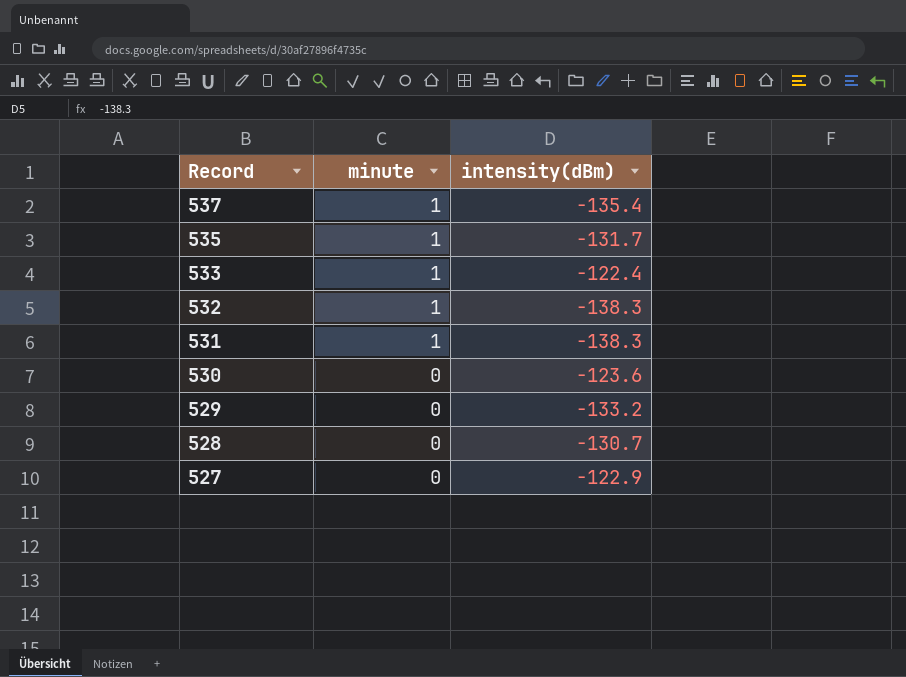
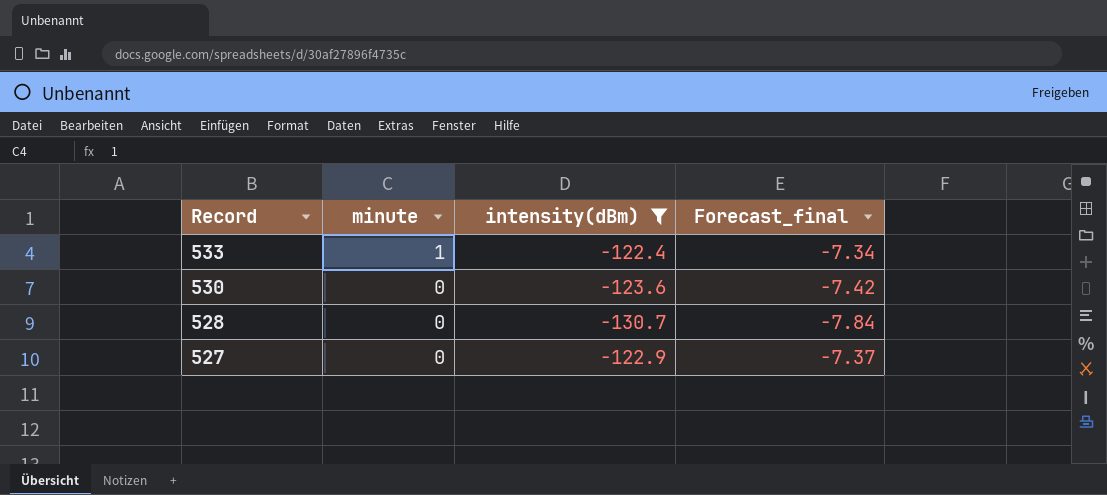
filter: none -> intensity(dBm) >= -130.7
column Forecast_final | formula: none -> [intensity(dBm)] * 0.06

